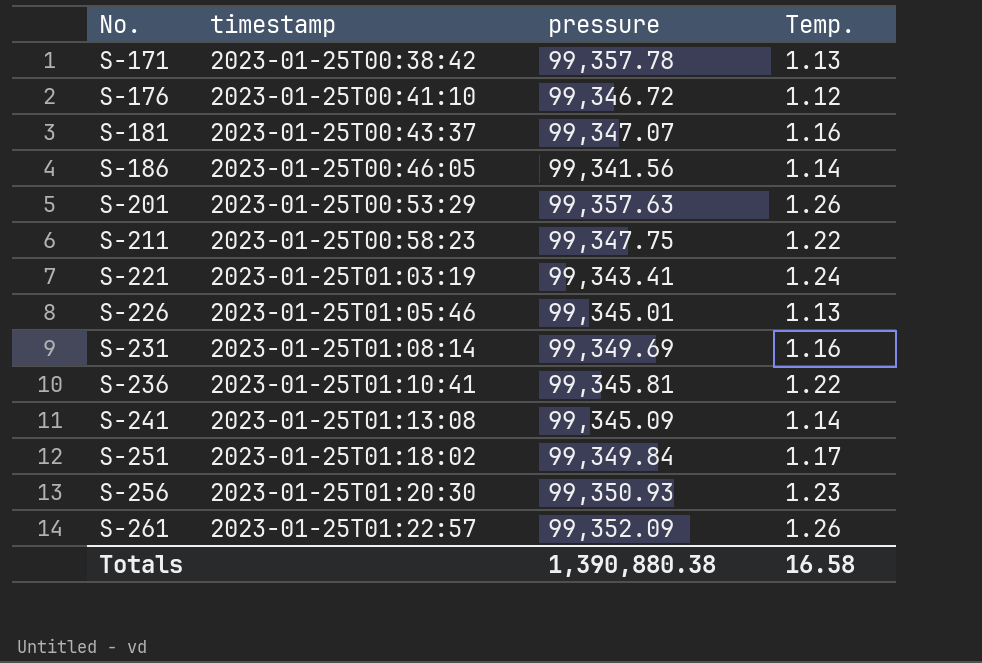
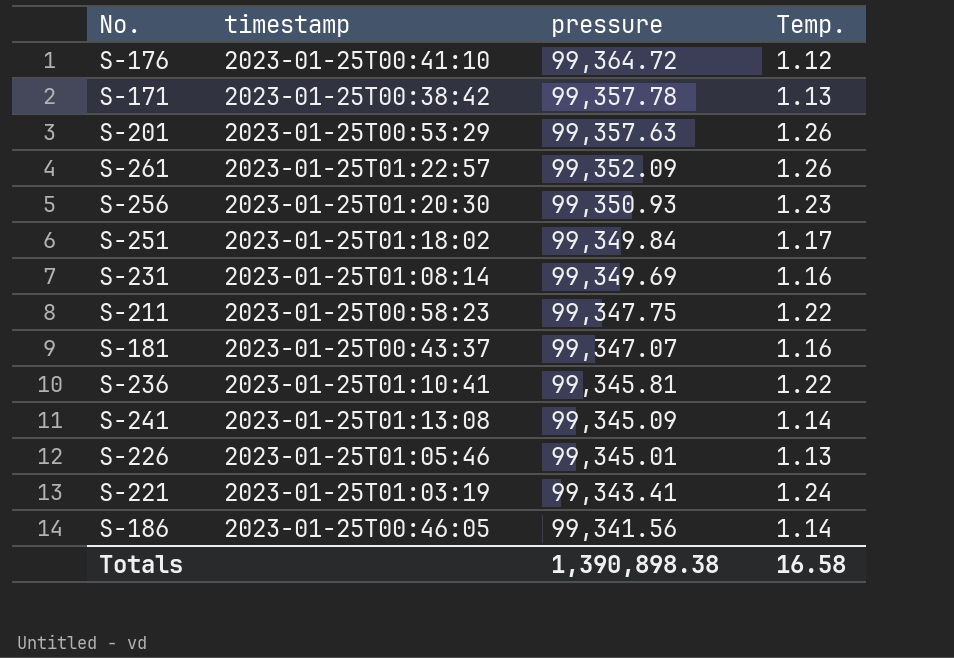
row order: No. ascending -> pressure descending
S-176 | pressure: 99,346.72 -> 99,364.72
Totals | pressure: 1,390,880.38 -> 1,390,898.38

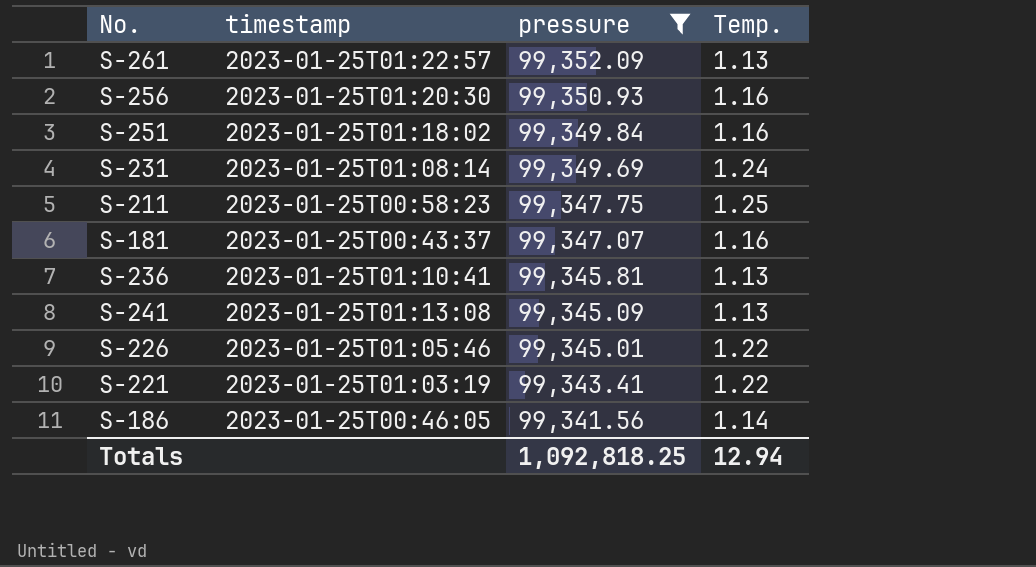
filter: none -> pressure <= 99,352.09
S-261 | Temp.: 1.26 -> 1.13
S-256 | Temp.: 1.23 -> 1.16
S-251 | Temp.: 1.17 -> 1.16
S-231 | Temp.: 1.16 -> 1.24
S-211 | Temp.: 1.22 -> 1.25
S-236 | Temp.: 1.22 -> 1.13
S-241 | Temp.: 1.14 -> 1.13
S-226 | Temp.: 1.13 -> 1.22
S-221 | Temp.: 1.24 -> 1.22
Totals | pressure: 1,390,898.38 -> 1,092,818.25
Totals | Temp.: 16.58 -> 12.94

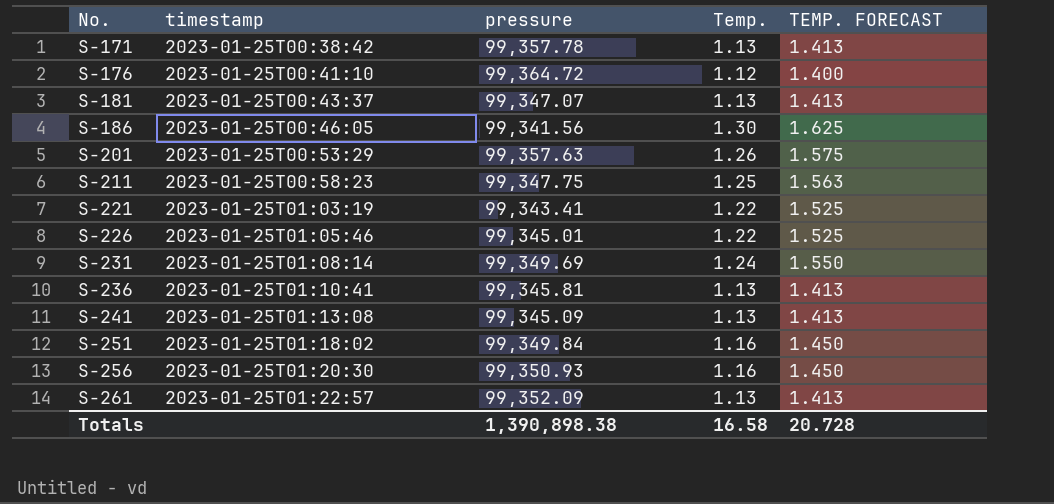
filter: pressure <= 99,352.09 -> none
row order: pressure descending -> No. ascending
column TEMP. FORECAST | formula: none -> [Temp.] * 1.25
S-181 | Temp.: 1.16 -> 1.13
S-186 | Temp.: 1.14 -> 1.30
Totals | pressure: 1,092,818.25 -> 1,390,898.38
Totals | Temp.: 12.94 -> 16.58

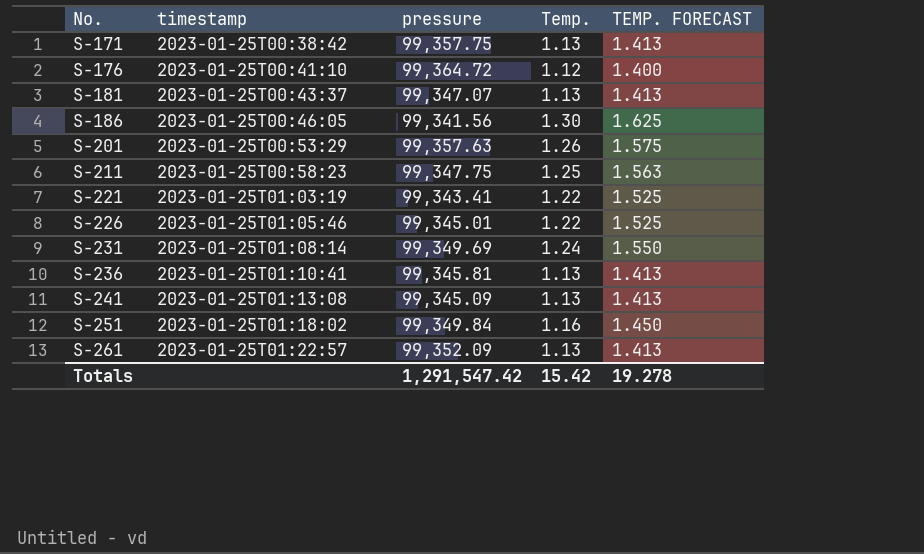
row S-256: 2023-01-25T01:20:30 | 99,350.93 | 1.16 | 1.450 -> none
S-171 | pressure: 99,357.78 -> 99,357.75
Totals | pressure: 1,390,898.38 -> 1,291,547.42
Totals | Temp.: 16.58 -> 15.42
Totals | TEMP. FORECAST: 20.728 -> 19.278

